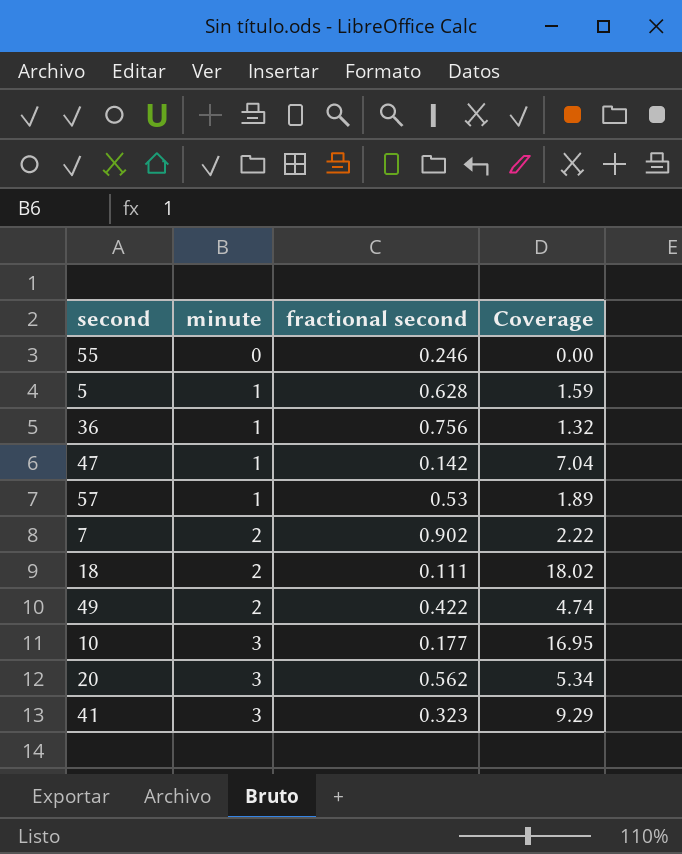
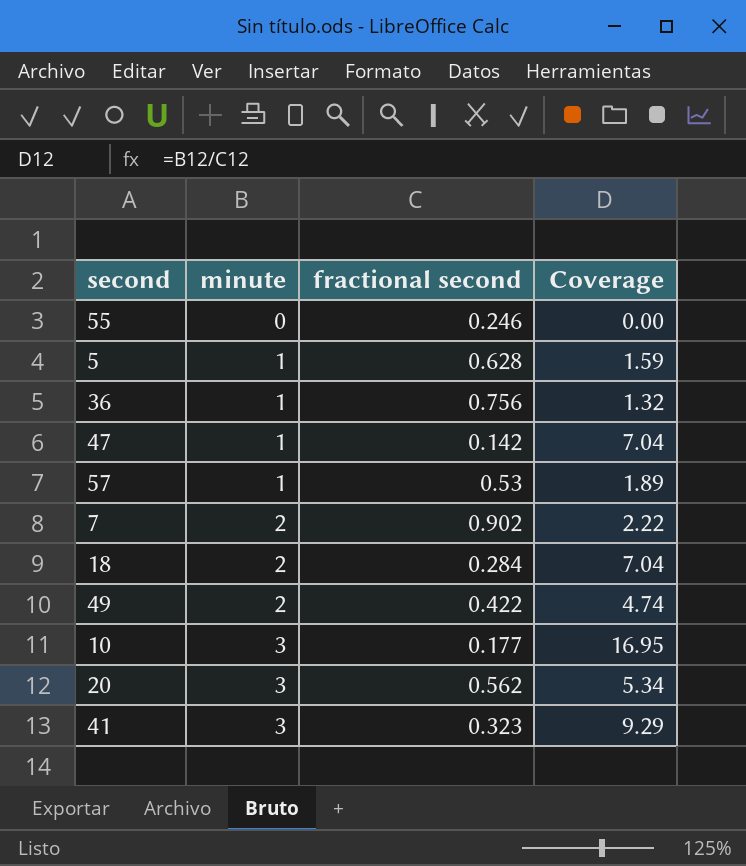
18 | fractional second: 0.111 -> 0.284
18 | Coverage: 18.02 -> 7.04

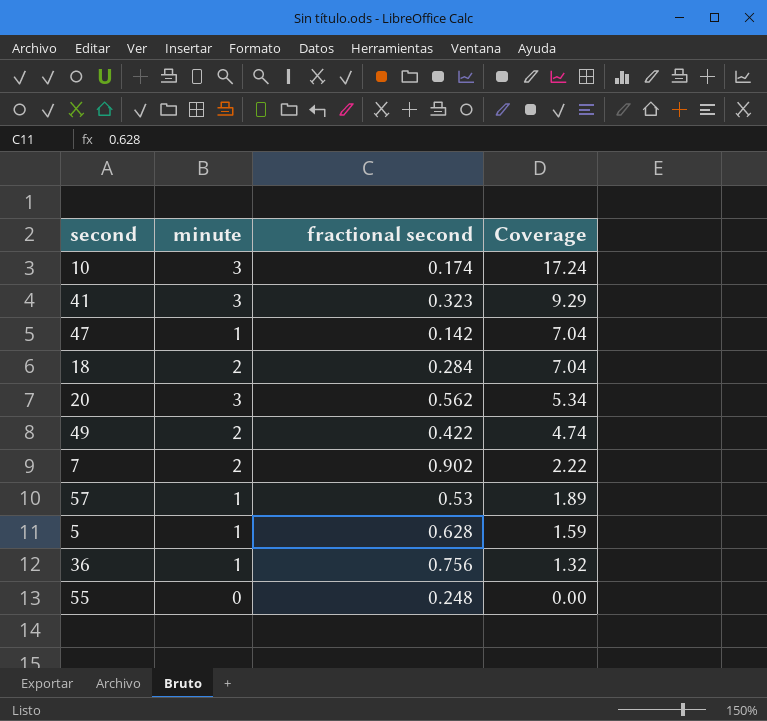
row order: minute ascending -> Coverage descending
10 | fractional second: 0.177 -> 0.174
10 | Coverage: 16.95 -> 17.24
55 | fractional second: 0.246 -> 0.248

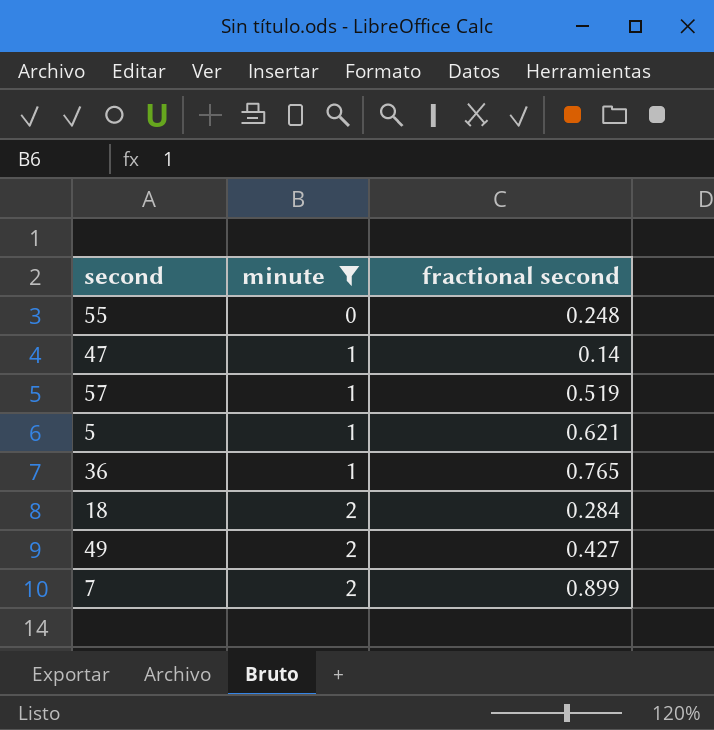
filter: none -> minute != 3
row order: Coverage descending -> minute ascending
column Coverage | formula: [minute] / [fractional second] -> none
47 | fractional second: 0.142 -> 0.14
57 | fractional second: 0.53 -> 0.519
5 | fractional second: 0.628 -> 0.621
36 | fractional second: 0.756 -> 0.765
49 | fractional second: 0.422 -> 0.427
7 | fractional second: 0.902 -> 0.899

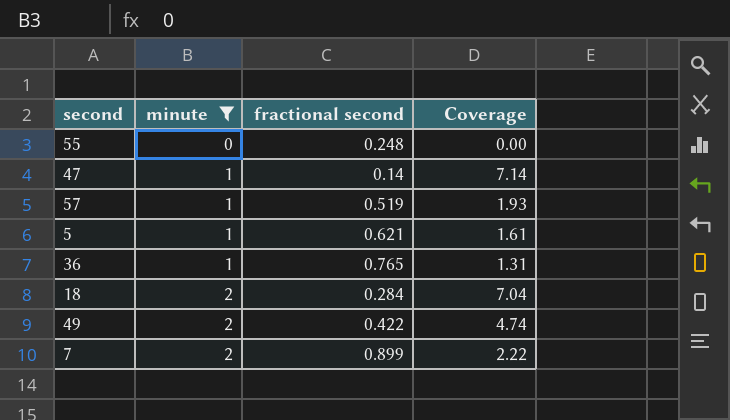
column Coverage | formula: none -> [minute] / [fractional second]
49 | fractional second: 0.427 -> 0.422

